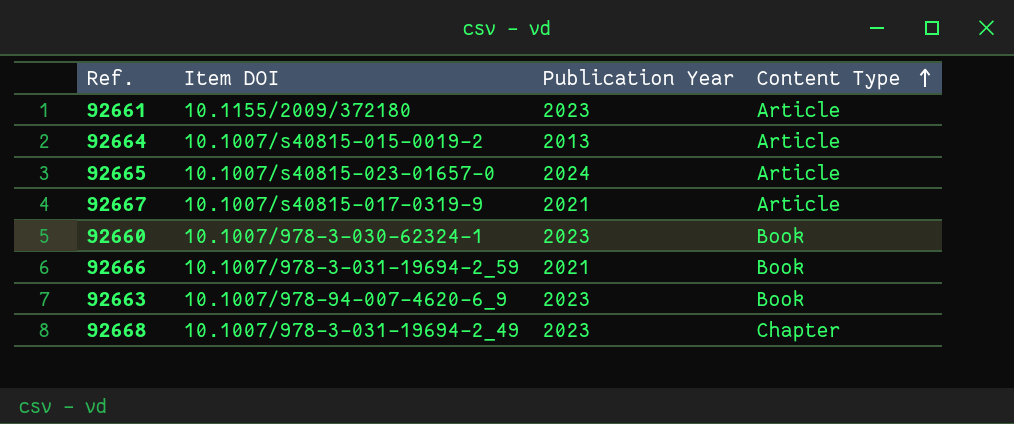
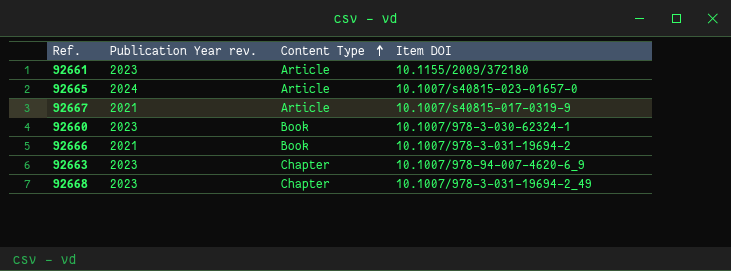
column name: Publication Year -> Publication Year rev.
column Item DOI | position: 2 -> 4
row 92664: 10.1007/s40815-015-0019-2 | 2013 | Article -> none
92666 | Item DOI: 10.1007/978-3-031-19694-2_59 -> 10.1007/978-3-031-19694-2
92663 | Content Type: Book -> Chapter

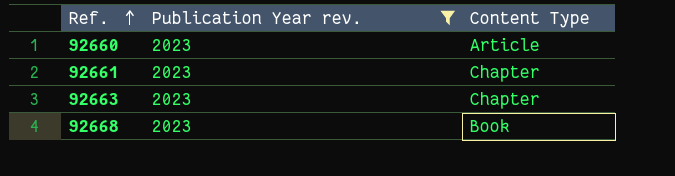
filter: none -> Publication Year rev. = 2023
row order: Content Type ascending -> Ref. ascending
column Item DOI | position: 4 -> none
92660 | Content Type: Book -> Article
92661 | Content Type: Article -> Chapter
92668 | Content Type: Chapter -> Book

